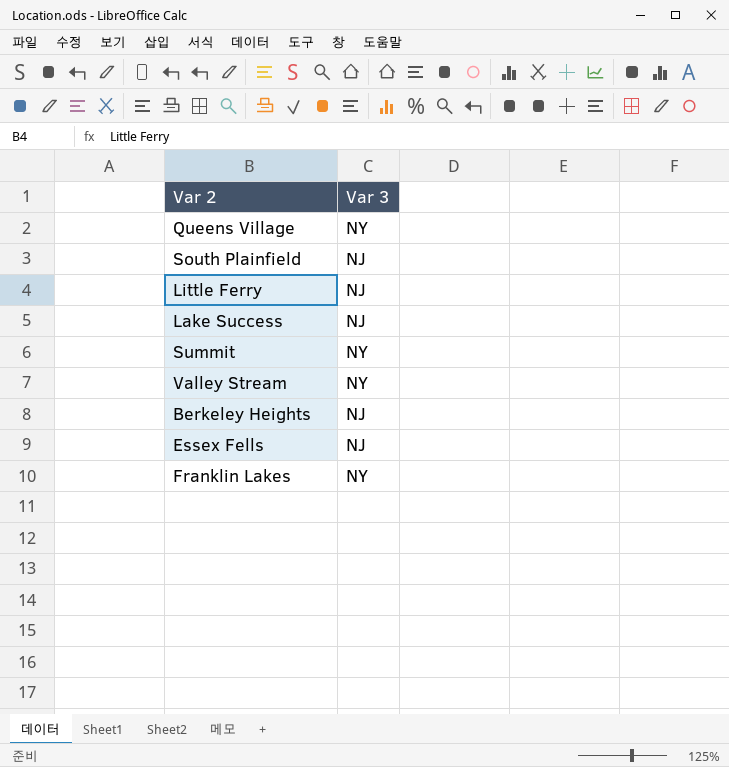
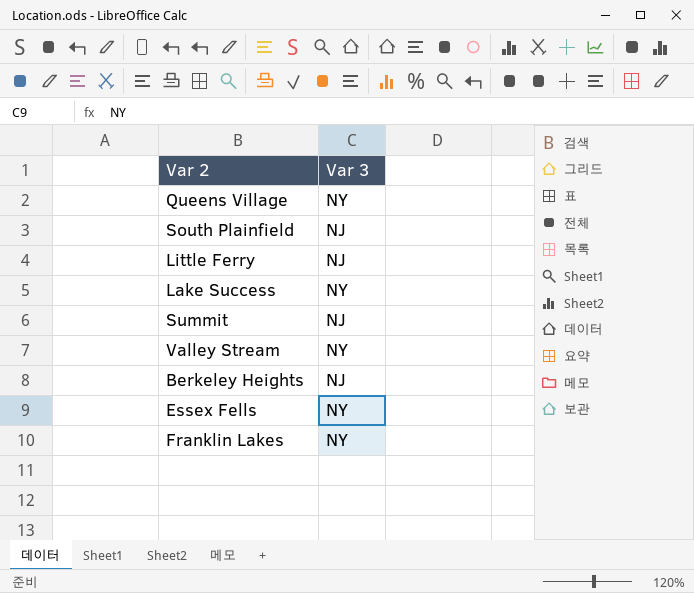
Lake Success | Var 3: NJ -> NY
Summit | Var 3: NY -> NJ
Essex Fells | Var 3: NJ -> NY

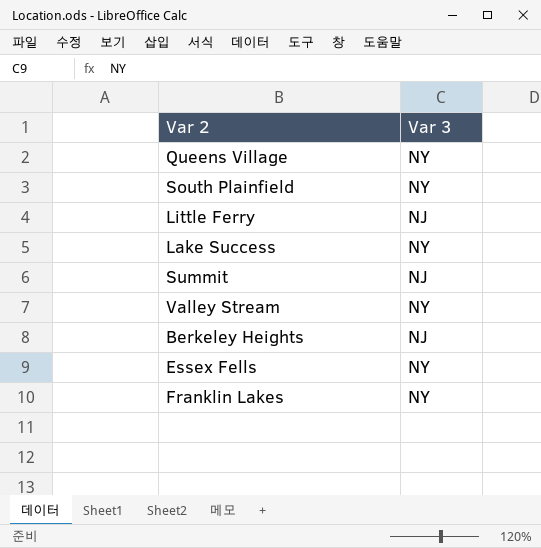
South Plainfield | Var 3: NJ -> NY

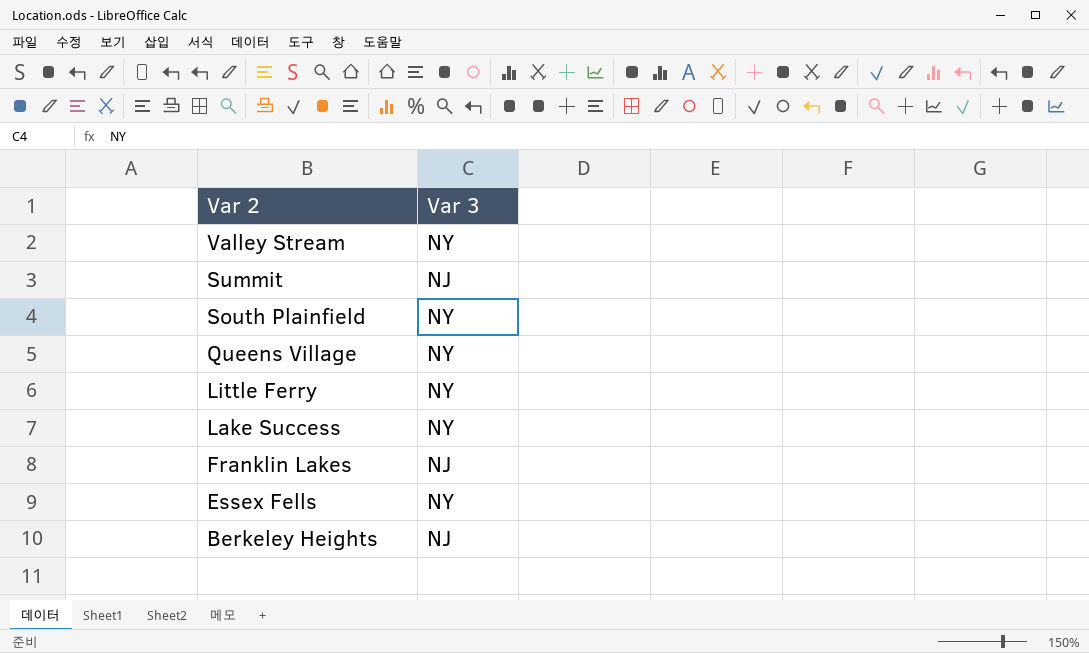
row order: none -> Var 2 descending
Little Ferry | Var 3: NJ -> NY
Franklin Lakes | Var 3: NY -> NJ

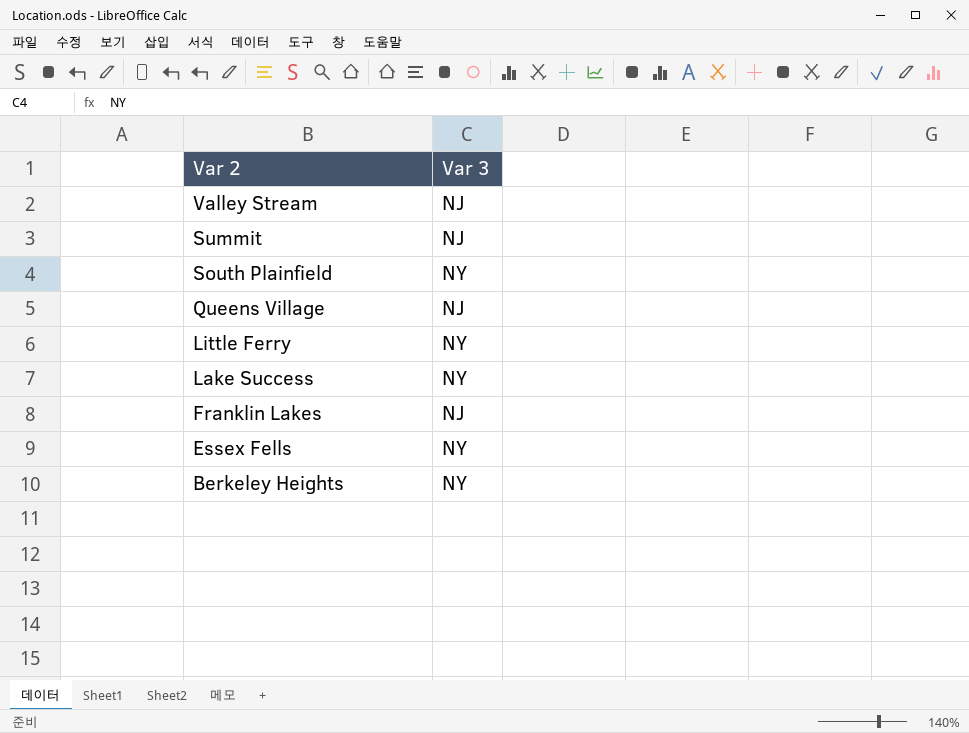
Valley Stream | Var 3: NY -> NJ
Queens Village | Var 3: NY -> NJ
Berkeley Heights | Var 3: NJ -> NY

